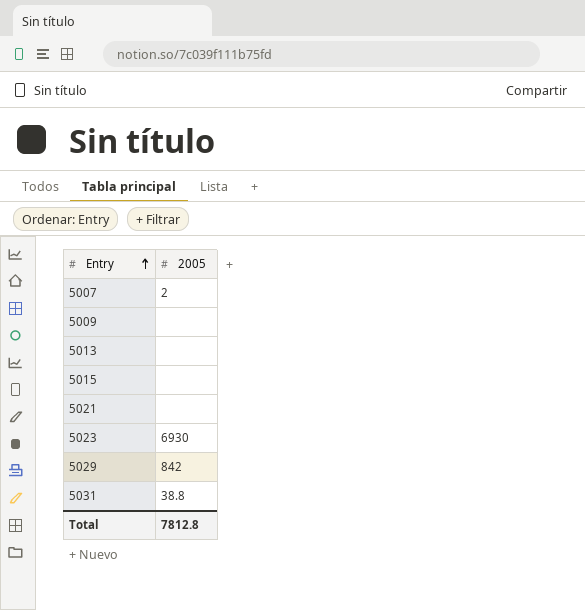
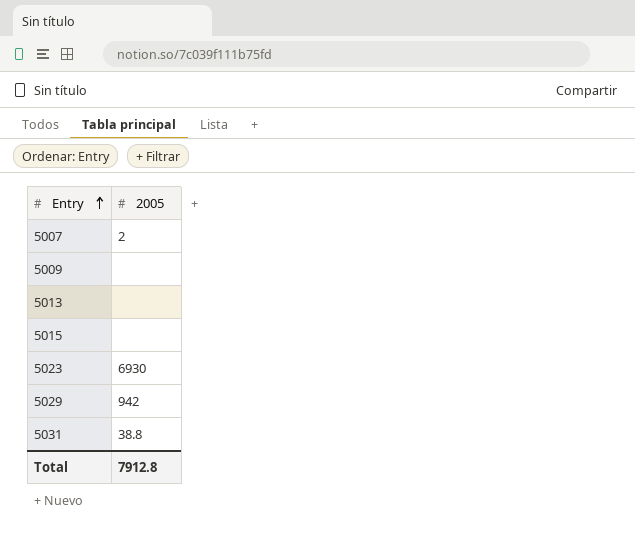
row 5021: none -> none
5029 | 2005: 842 -> 942
Total | 2005: 7812.8 -> 7912.8

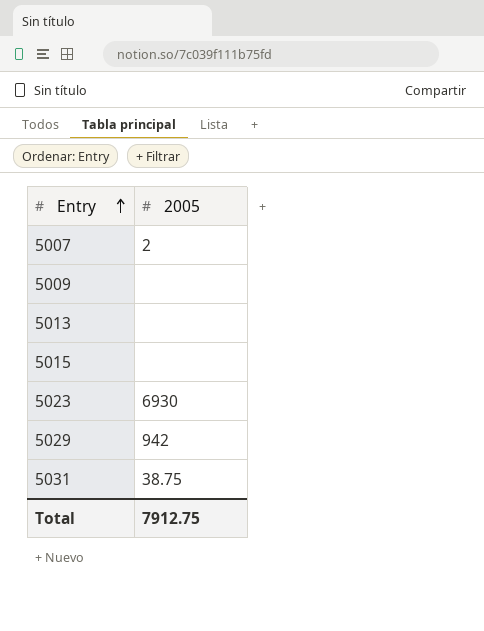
5031 | 2005: 38.8 -> 38.75
Total | 2005: 7912.8 -> 7912.75

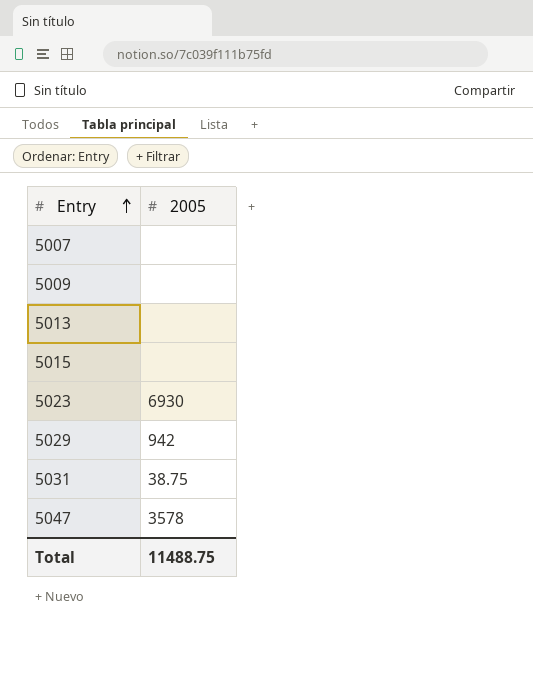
5007 | 2005: 2 -> none
row 5047: none -> 3578
Total | 2005: 7912.75 -> 11488.75

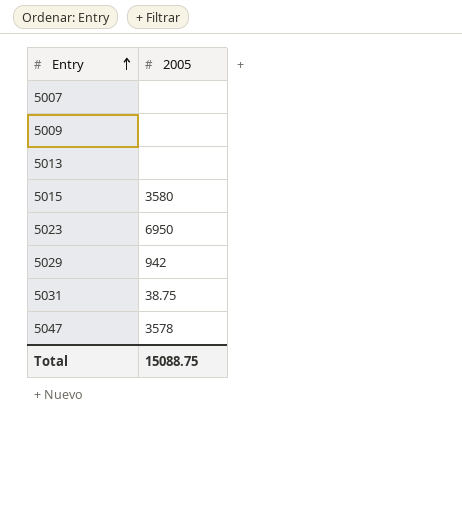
5015 | 2005: none -> 3580
5023 | 2005: 6930 -> 6950
Total | 2005: 11488.75 -> 15088.75

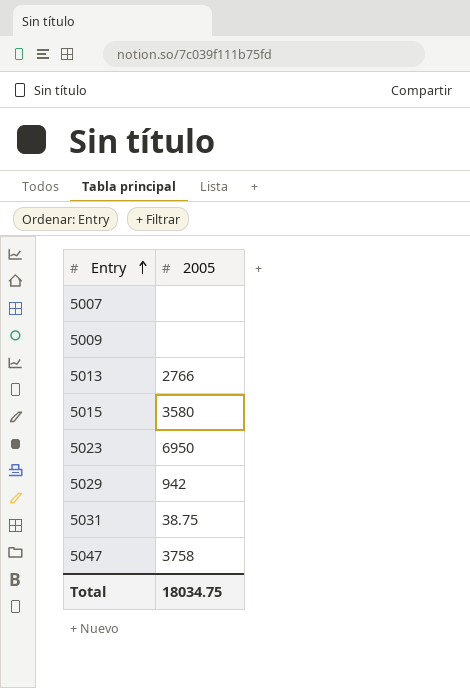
5013 | 2005: none -> 2766
5047 | 2005: 3578 -> 3758
Total | 2005: 15088.75 -> 18034.75

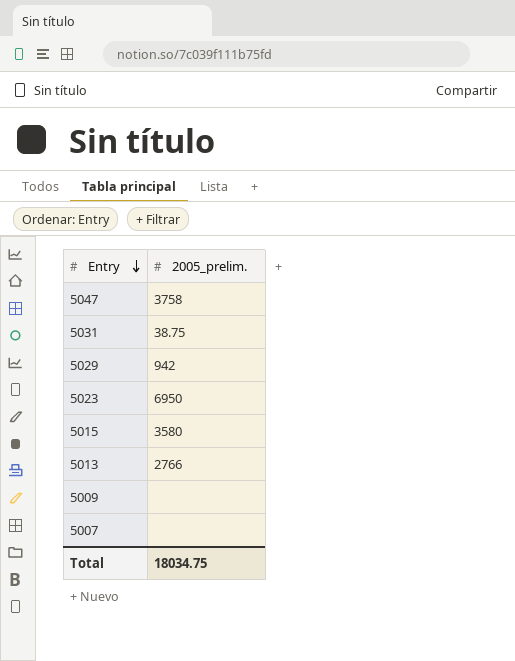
row order: Entry ascending -> Entry descending
column name: 2005 -> 2005_prelim.

